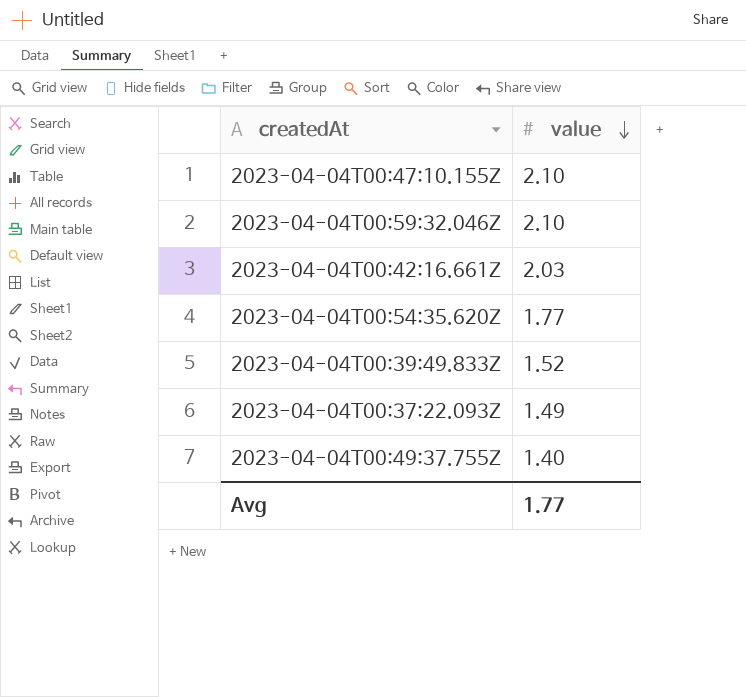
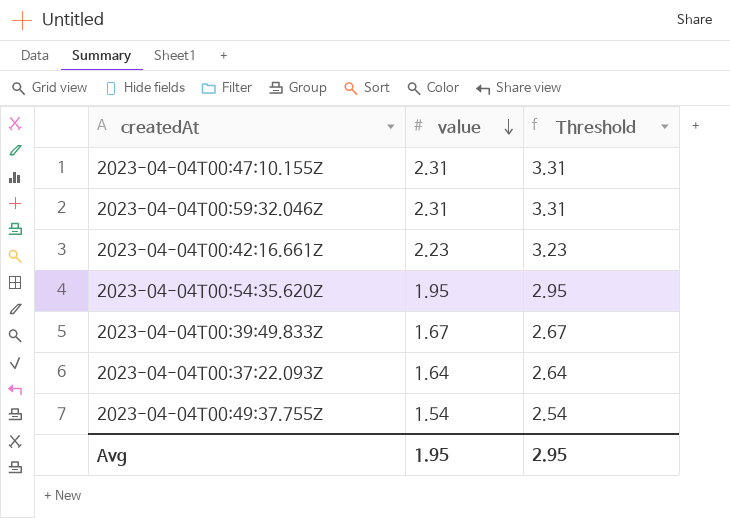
column Threshold | formula: none -> [value] + 1
2023-04-04T00:47:10.155Z | value: 2.10 -> 2.31
2023-04-04T00:59:32.046Z | value: 2.10 -> 2.31
2023-04-04T00:42:16.661Z | value: 2.03 -> 2.23
2023-04-04T00:54:35.620Z | value: 1.77 -> 1.95
2023-04-04T00:39:49.833Z | value: 1.52 -> 1.67
2023-04-04T00:37:22.093Z | value: 1.49 -> 1.64
2023-04-04T00:49:37.755Z | value: 1.40 -> 1.54
Avg | value: 1.77 -> 1.95

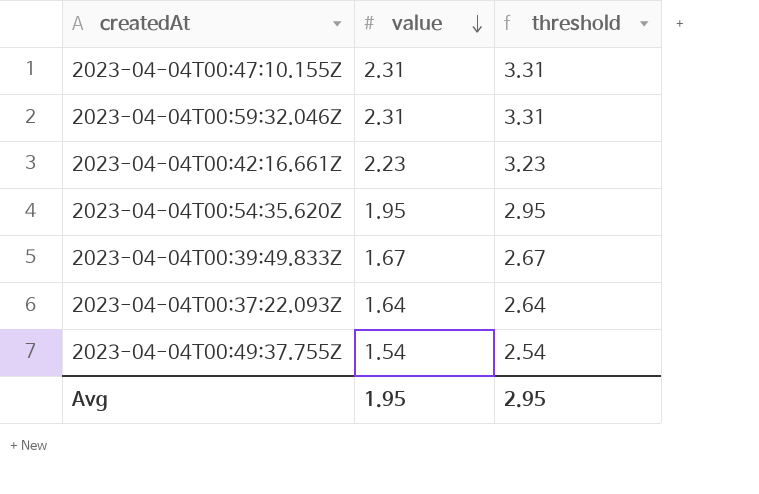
column name: Threshold -> threshold

